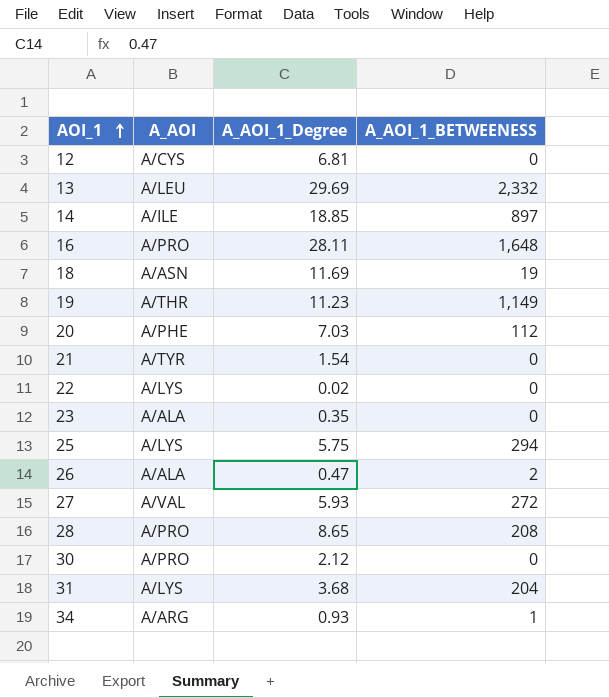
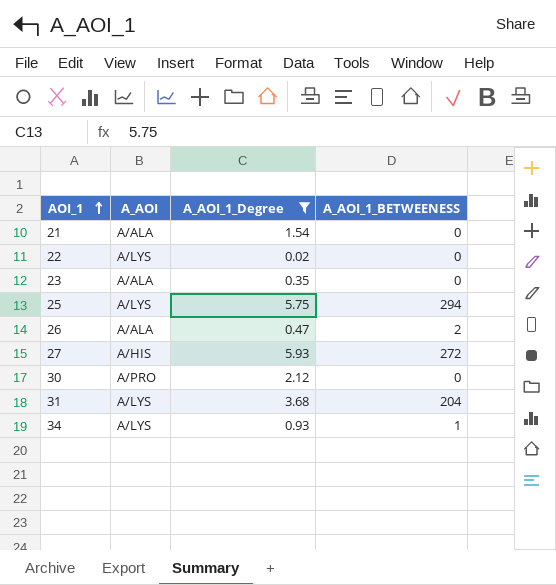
filter: none -> A_AOI_1_Degree <= 5.93
21 | A_AOI: A/TYR -> A/ALA
27 | A_AOI: A/VAL -> A/HIS
34 | A_AOI: A/ARG -> A/LYS

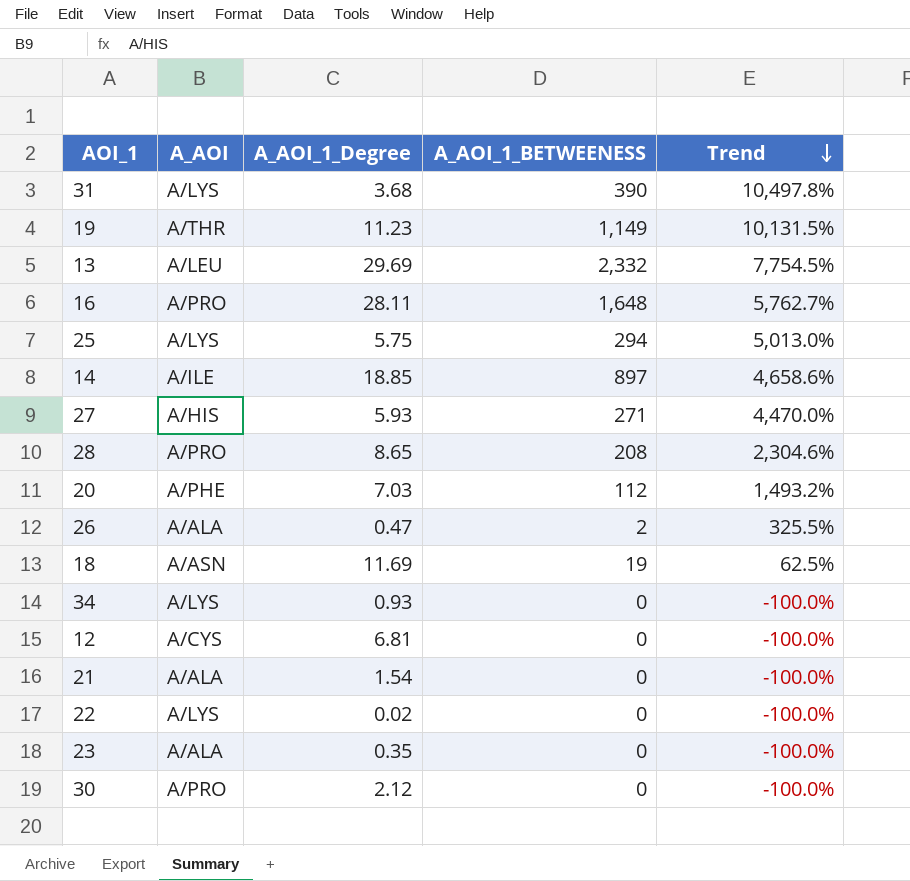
filter: A_AOI_1_Degree <= 5.93 -> none
row order: AOI_1 ascending -> Trend descending
column Trend | formula: none -> ([A_AOI_1_BETWEENESS] - [A_AOI_1_Degree]) / [A_AOI_1_Degree]
31 | A_AOI_1_BETWEENESS: 204 -> 390
27 | A_AOI_1_BETWEENESS: 272 -> 271
34 | A_AOI_1_BETWEENESS: 1 -> 0

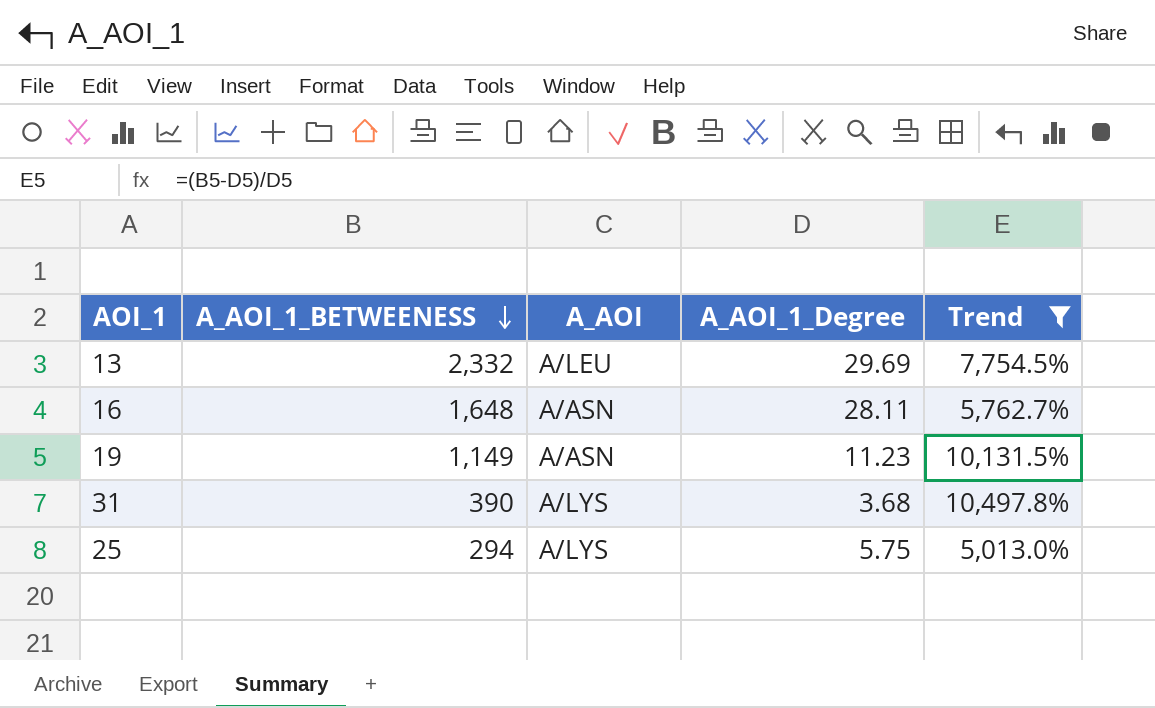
filter: none -> Trend >= 5,013.0%
row order: Trend descending -> A_AOI_1_BETWEENESS descending
column A_AOI_1_BETWEENESS | position: 4 -> 2
16 | A_AOI: A/PRO -> A/ASN
19 | A_AOI: A/THR -> A/ASN

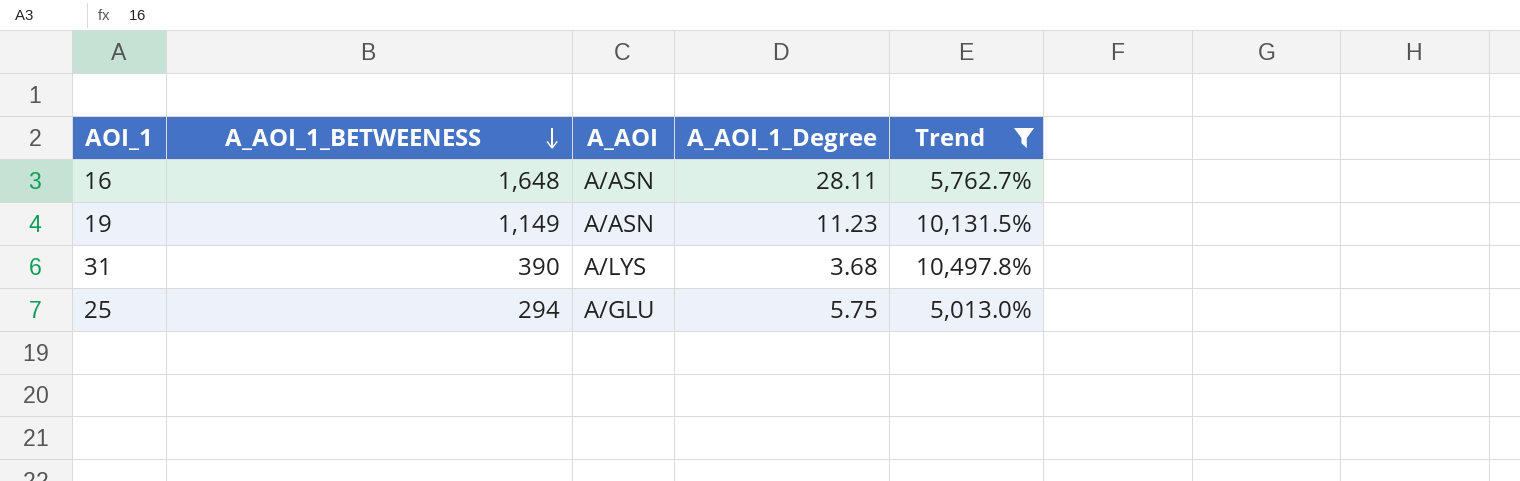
row 13: 2,332 | A/LEU | 29.69 | 7,754.5% -> none
25 | A_AOI: A/LYS -> A/GLU

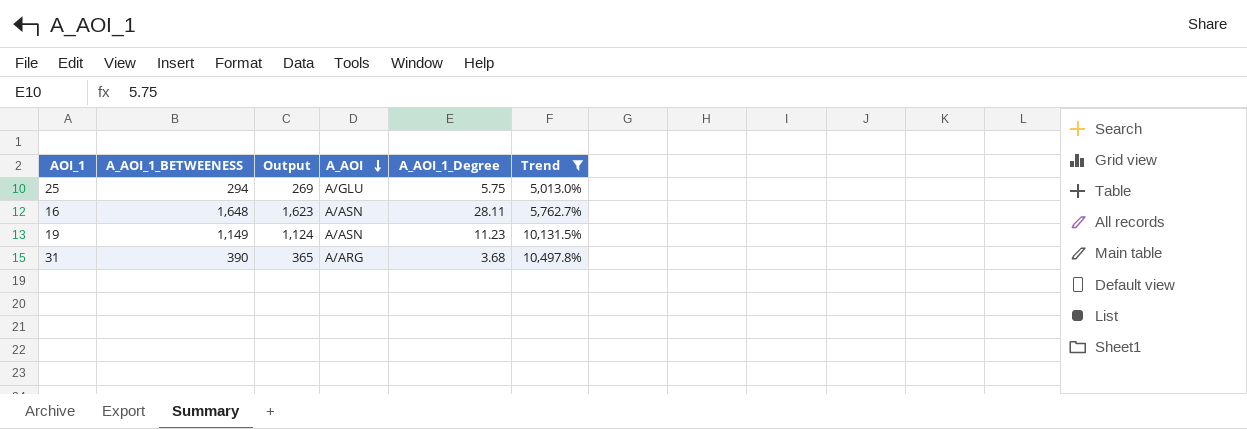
row order: A_AOI_1_BETWEENESS descending -> A_AOI descending
column Output | formula: none -> [A_AOI_1_BETWEENESS] - 25
31 | A_AOI: A/LYS -> A/ARG

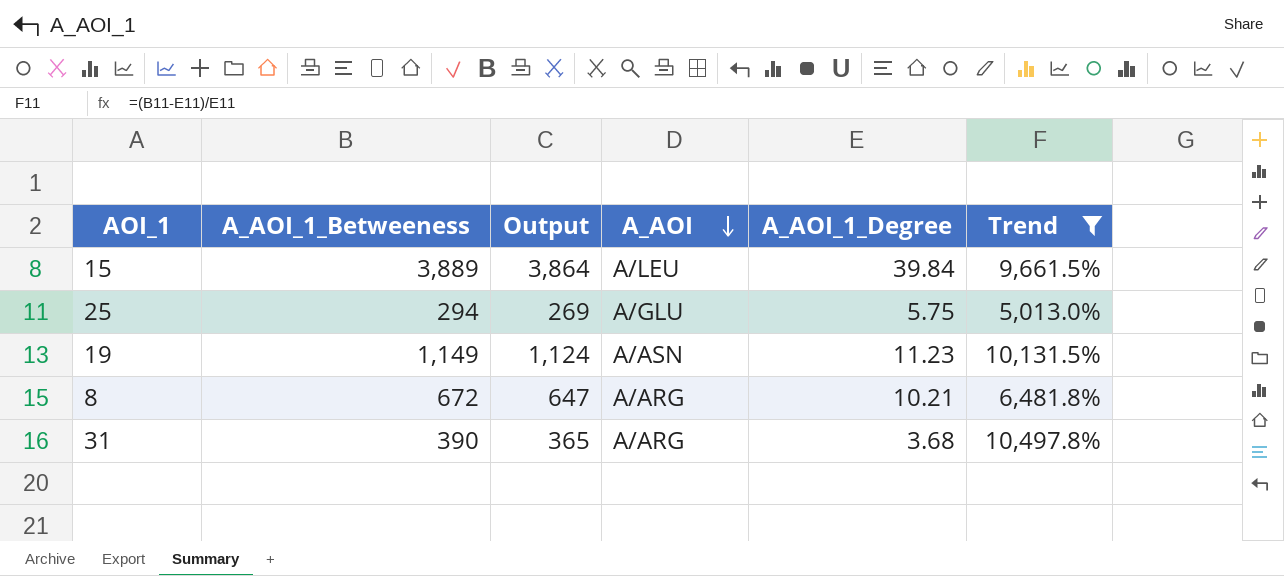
column name: A_AOI_1_BETWEENESS -> A_AOI_1_Betweeness
row 16: 1,648 | 1,623 | A/ASN | 28.11 | 5,762.7% -> none
row 15: none -> 3,889 | 3,864 | A/LEU | 39.84 | 9,661.5%
row 8: none -> 672 | 647 | A/ARG | 10.21 | 6,481.8%

